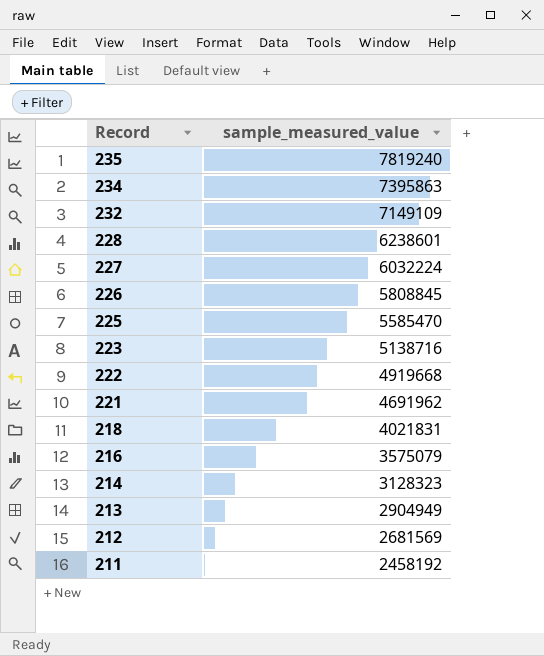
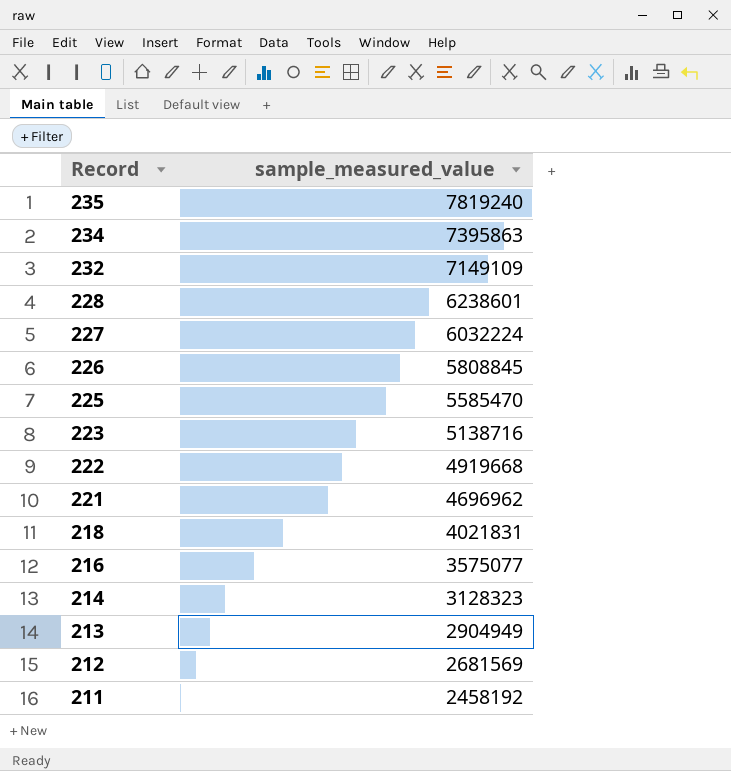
221 | sample_measured_value: 4691962 -> 4696962
216 | sample_measured_value: 3575079 -> 3575077

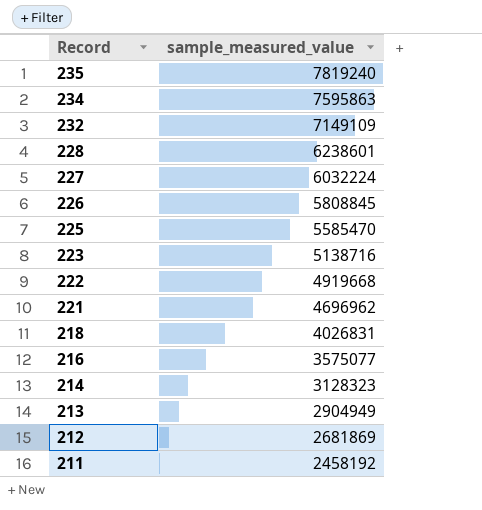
234 | sample_measured_value: 7395863 -> 7595863
218 | sample_measured_value: 4021831 -> 4026831
212 | sample_measured_value: 2681569 -> 2681869

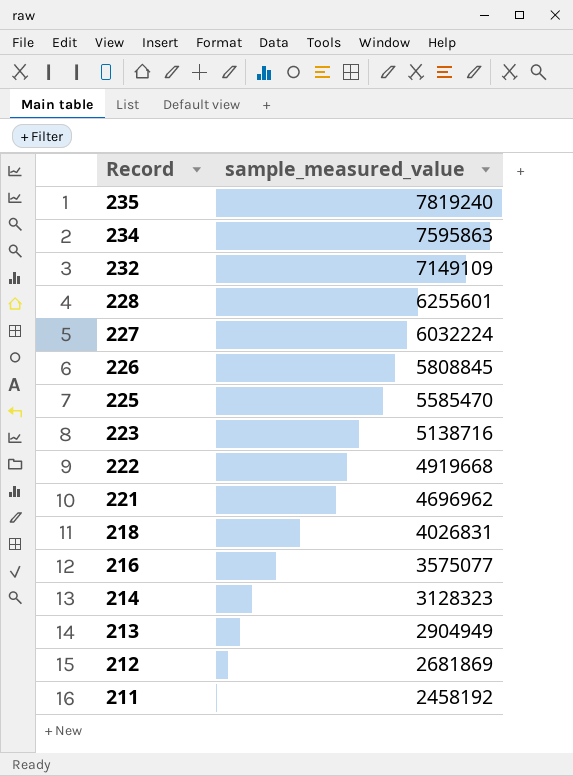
228 | sample_measured_value: 6238601 -> 6255601

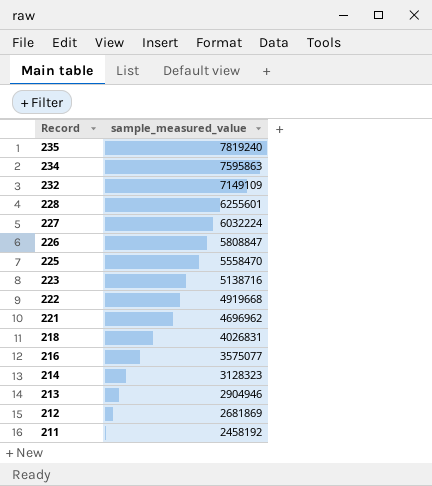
226 | sample_measured_value: 5808845 -> 5808847
225 | sample_measured_value: 5585470 -> 5558470
213 | sample_measured_value: 2904949 -> 2904946

